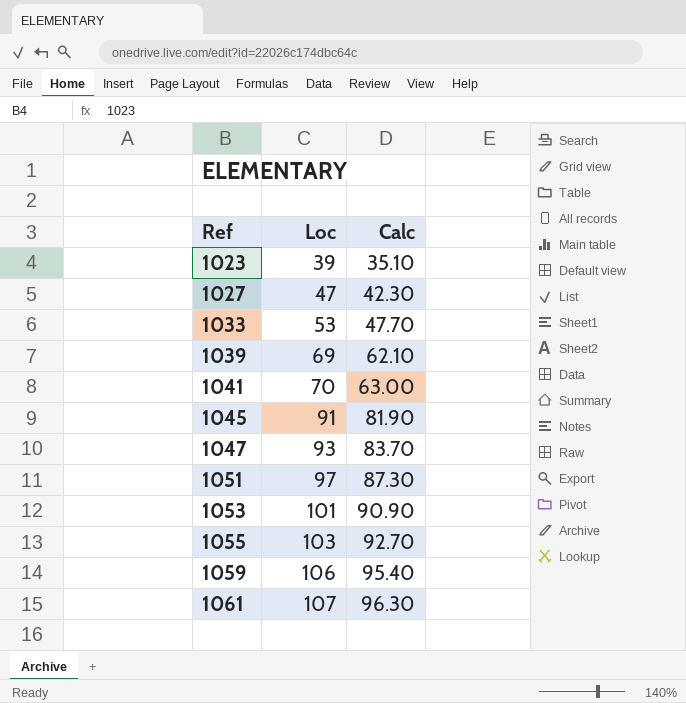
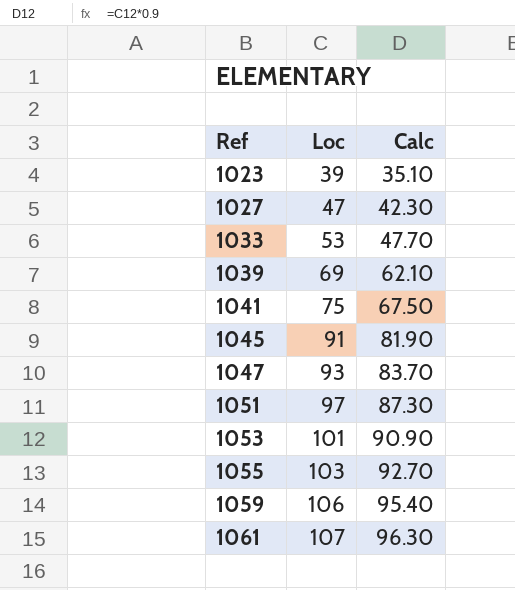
1041 | Loc: 70 -> 75
1041 | Calc: 63.00 -> 67.50

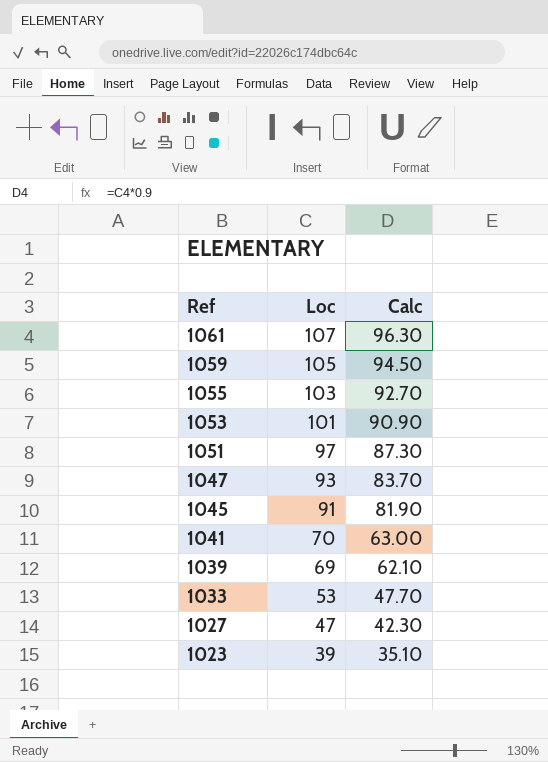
row order: Ref ascending -> Ref descending
1059 | Loc: 106 -> 105
1059 | Calc: 95.40 -> 94.50
1041 | Loc: 75 -> 70
1041 | Calc: 67.50 -> 63.00

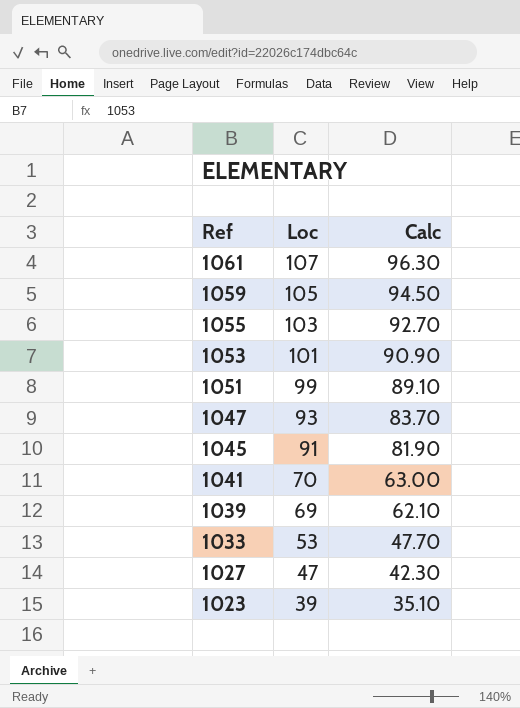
1051 | Loc: 97 -> 99
1051 | Calc: 87.30 -> 89.10

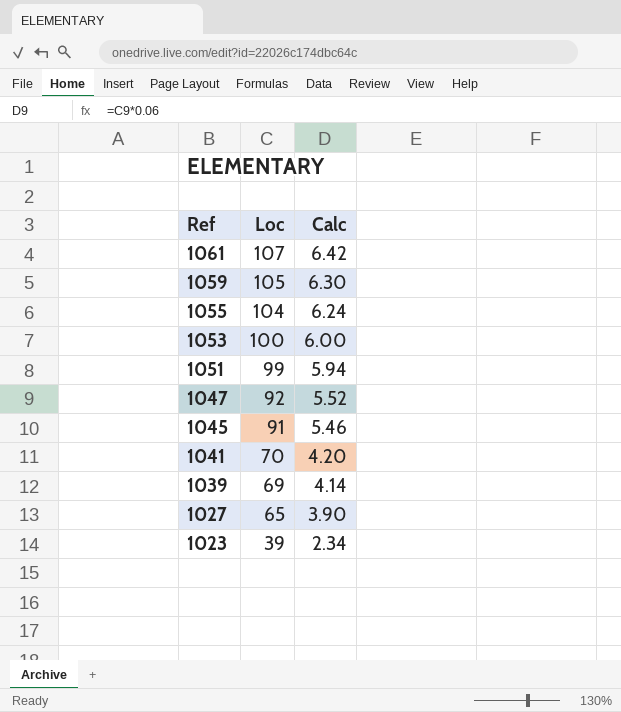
column Calc | formula: [Loc] * 0.9 -> [Loc] * 0.06
row 1033: 53 | 47.70 -> none
1055 | Loc: 103 -> 104
1053 | Loc: 101 -> 100
1047 | Loc: 93 -> 92
1027 | Loc: 47 -> 65

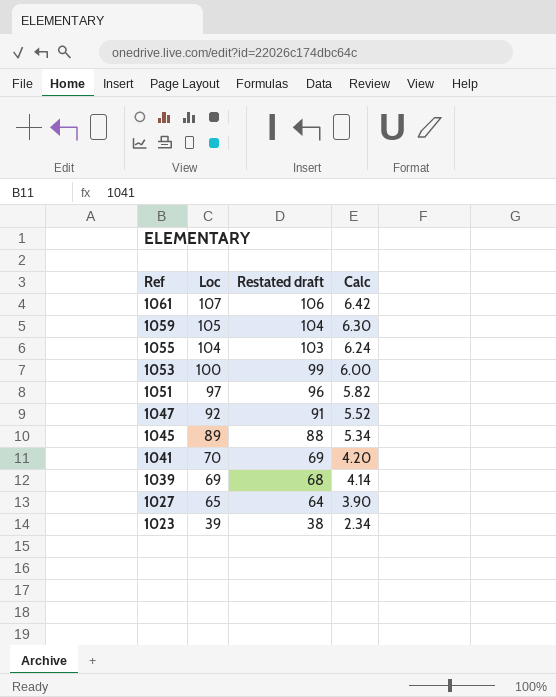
column Restated draft | formula: none -> [Loc] - 1
1051 | Loc: 99 -> 97
1051 | Calc: 5.94 -> 5.82
1045 | Loc: 91 -> 89
1045 | Calc: 5.46 -> 5.34

